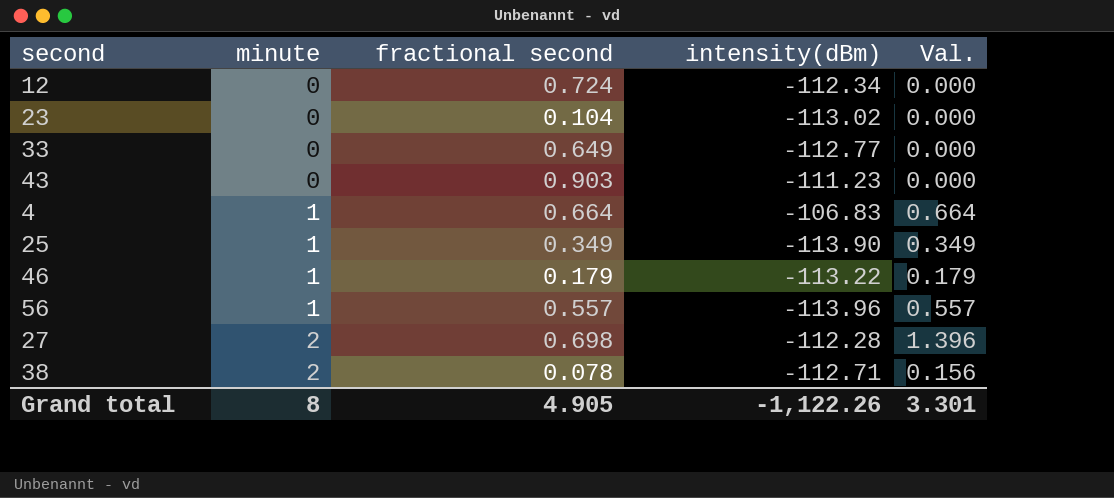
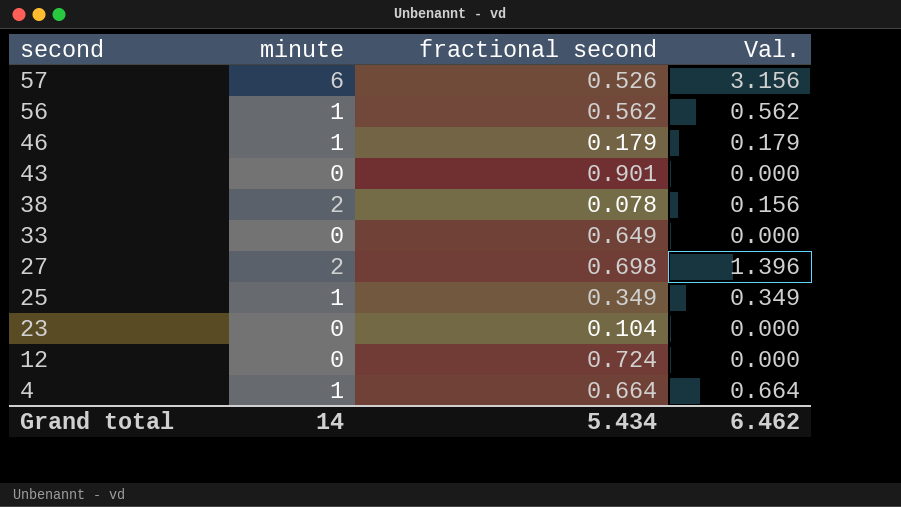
row order: minute ascending -> second descending
column intensity(dBm) | position: 4 -> none
row 57: none -> 6 | 0.526 | 3.156
56 | fractional second: 0.557 -> 0.562
56 | Val.: 0.557 -> 0.562
43 | fractional second: 0.903 -> 0.901
Grand total | minute: 8 -> 14
Grand total | fractional second: 4.905 -> 5.434
Grand total | Val.: 3.301 -> 6.462

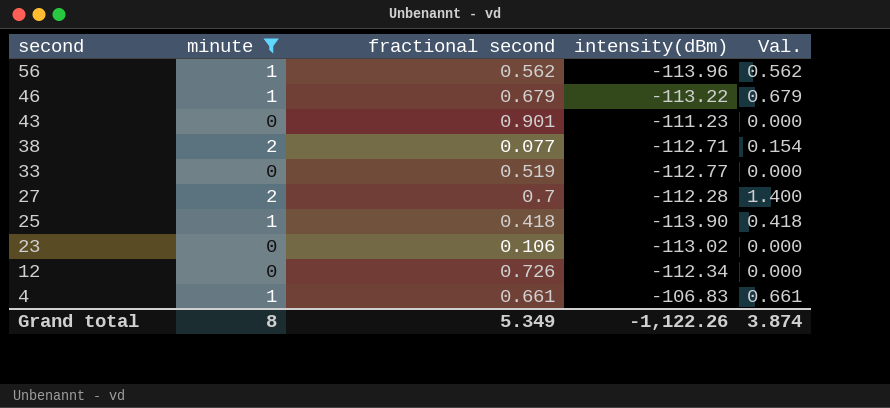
filter: none -> minute != 6
column intensity(dBm) | position: none -> 4
46 | fractional second: 0.179 -> 0.679
46 | Val.: 0.179 -> 0.679
38 | fractional second: 0.078 -> 0.077
38 | Val.: 0.156 -> 0.154
33 | fractional second: 0.649 -> 0.519
27 | fractional second: 0.698 -> 0.7
27 | Val.: 1.396 -> 1.400
25 | fractional second: 0.349 -> 0.418
25 | Val.: 0.349 -> 0.418
23 | fractional second: 0.104 -> 0.106
12 | fractional second: 0.724 -> 0.726
4 | fractional second: 0.664 -> 0.661
4 | Val.: 0.664 -> 0.661
Grand total | minute: 14 -> 8
Grand total | fractional second: 5.434 -> 5.349
Grand total | Val.: 6.462 -> 3.874

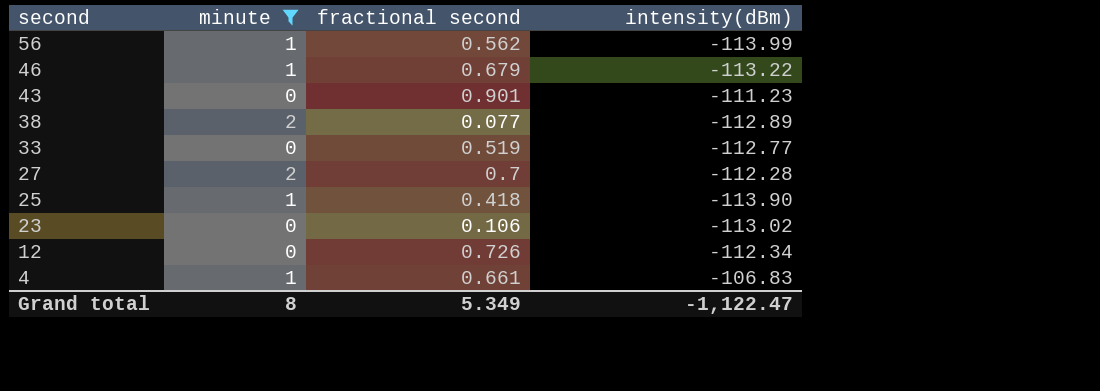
column Val. | formula: [minute] * [fractional second] -> none
56 | intensity(dBm): -113.96 -> -113.99
38 | intensity(dBm): -112.71 -> -112.89
Grand total | intensity(dBm): -1,122.26 -> -1,122.47

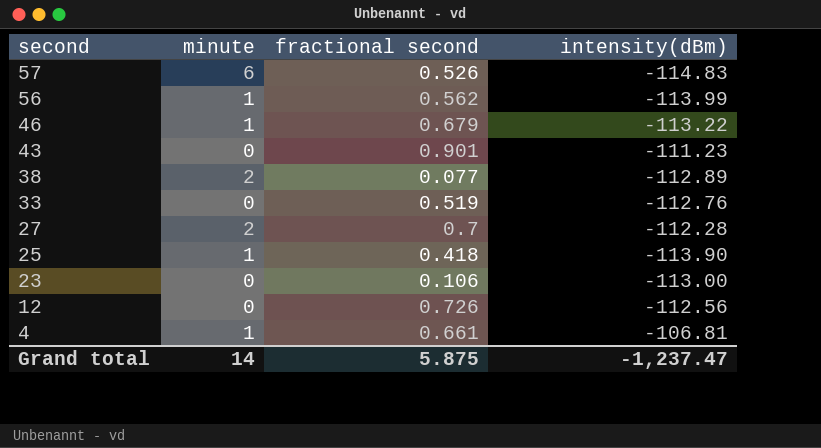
filter: minute != 6 -> none
33 | intensity(dBm): -112.77 -> -112.76
23 | intensity(dBm): -113.02 -> -113.00
12 | intensity(dBm): -112.34 -> -112.56
4 | intensity(dBm): -106.83 -> -106.81
Grand total | minute: 8 -> 14
Grand total | fractional second: 5.349 -> 5.875
Grand total | intensity(dBm): -1,122.47 -> -1,237.47

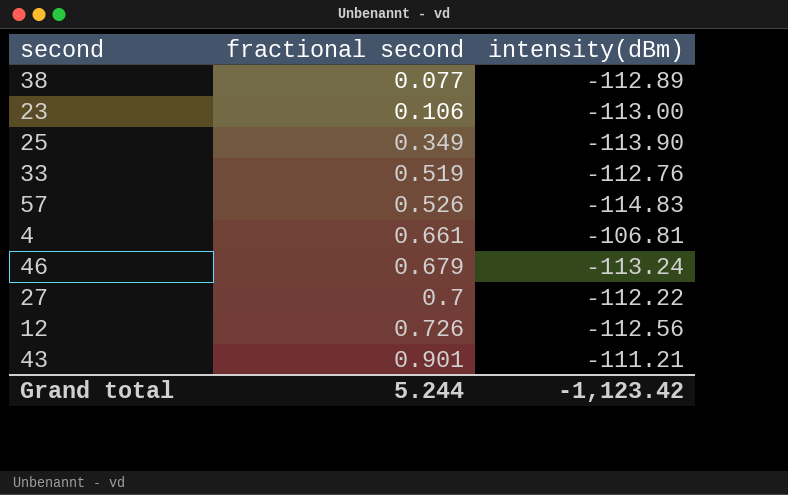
row order: second descending -> fractional second ascending
column minute | position: 2 -> none
row 56: 1 | 0.562 | -113.99 -> none
25 | fractional second: 0.418 -> 0.349
46 | intensity(dBm): -113.22 -> -113.24
27 | intensity(dBm): -112.28 -> -112.22
43 | intensity(dBm): -111.23 -> -111.21
Grand total | fractional second: 5.875 -> 5.244
Grand total | intensity(dBm): -1,237.47 -> -1,123.42

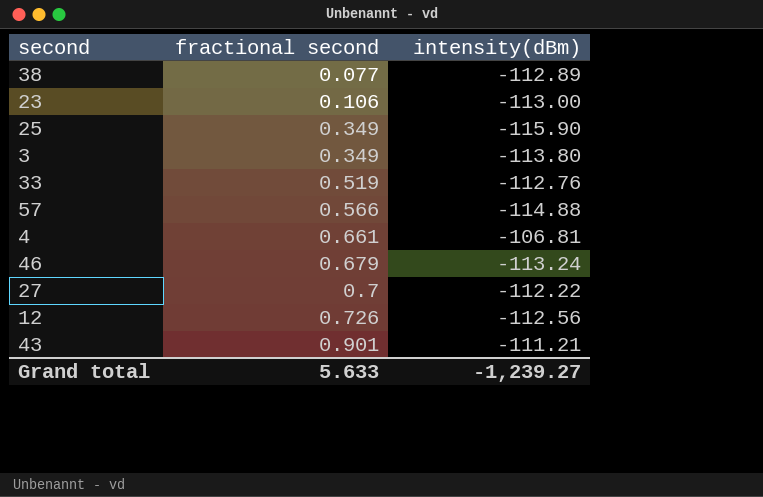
25 | intensity(dBm): -113.90 -> -115.90
row 3: none -> 0.349 | -113.80
57 | fractional second: 0.526 -> 0.566
57 | intensity(dBm): -114.83 -> -114.88
Grand total | fractional second: 5.244 -> 5.633
Grand total | intensity(dBm): -1,123.42 -> -1,239.27

